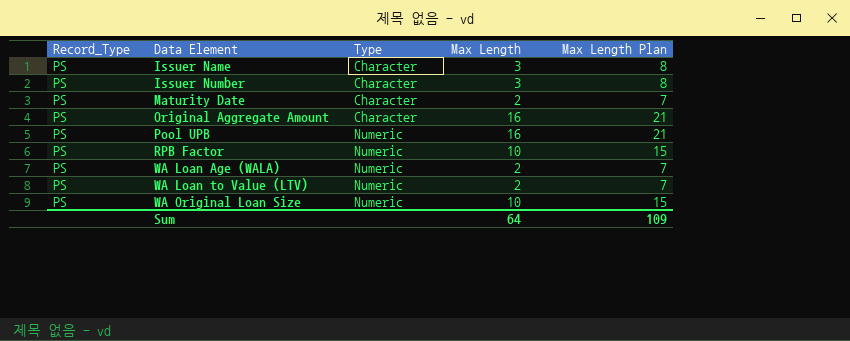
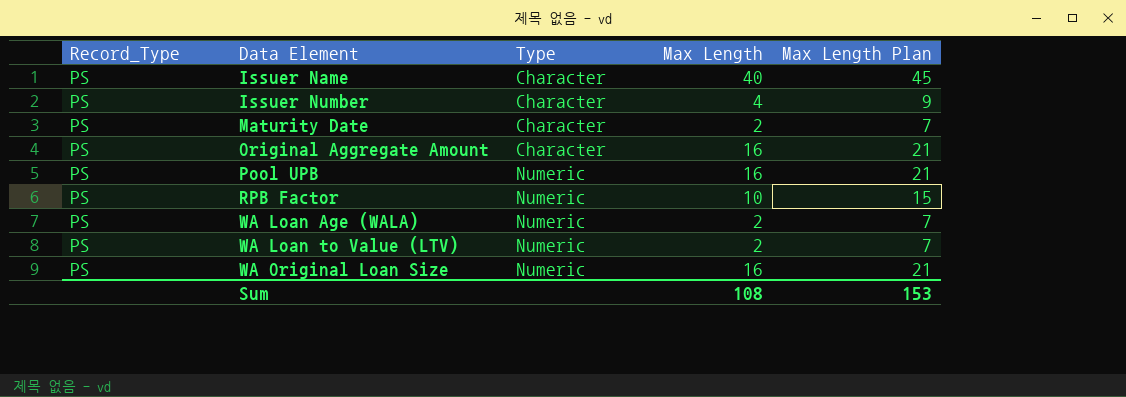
Issuer Name | Max Length: 3 -> 40
Issuer Name | Max Length Plan: 8 -> 45
Issuer Number | Max Length: 3 -> 4
Issuer Number | Max Length Plan: 8 -> 9
WA Original Loan Size | Max Length: 10 -> 16
WA Original Loan Size | Max Length Plan: 15 -> 21
Sum | Max Length: 64 -> 108
Sum | Max Length Plan: 109 -> 153

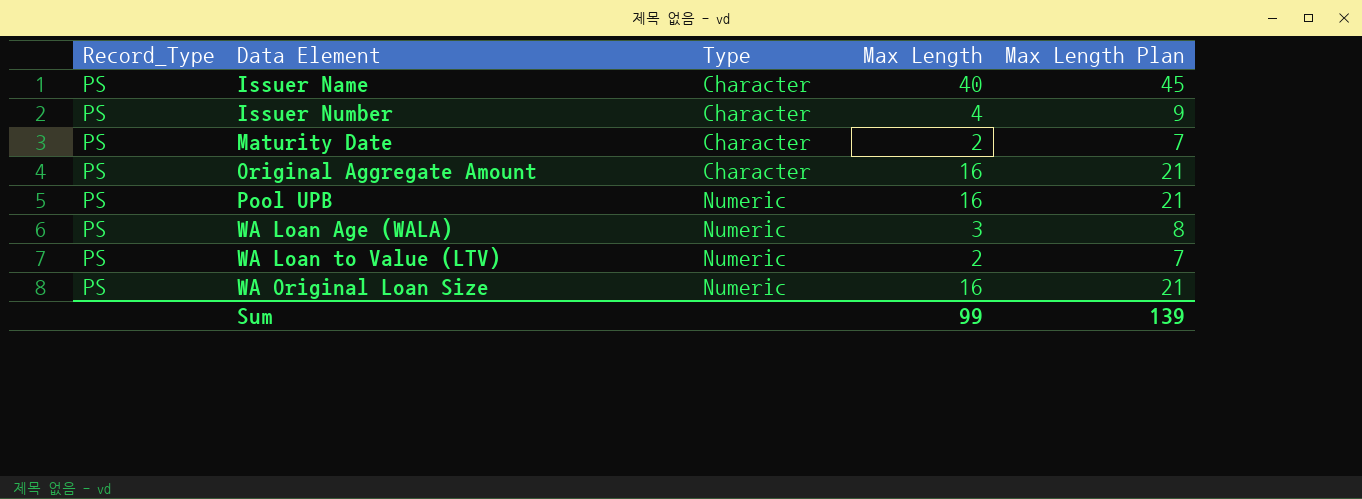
row RPB Factor: PS | Numeric | 10 | 15 -> none
WA Loan Age (WALA) | Max Length: 2 -> 3
WA Loan Age (WALA) | Max Length Plan: 7 -> 8
Sum | Max Length: 108 -> 99
Sum | Max Length Plan: 153 -> 139

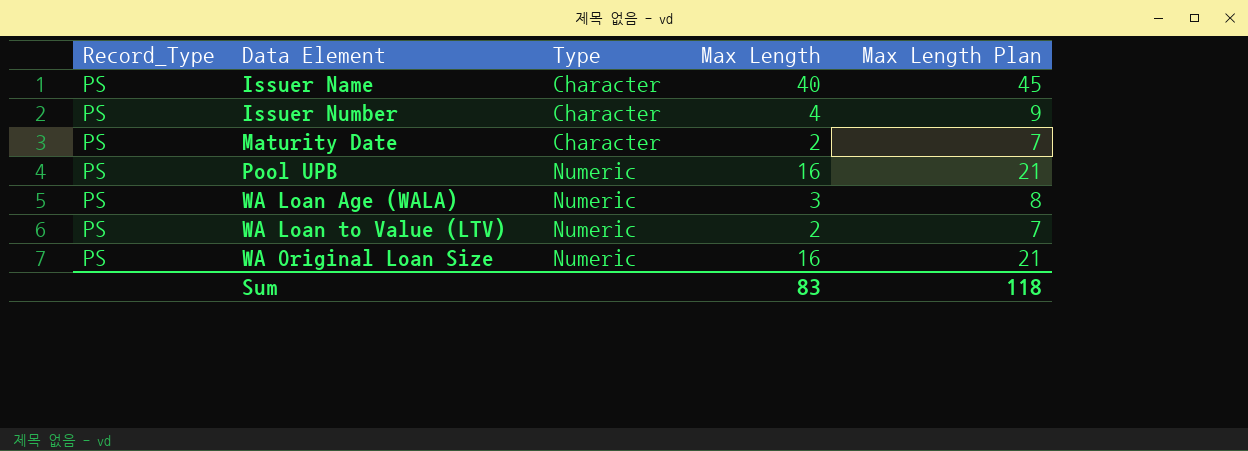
row Original Aggregate Amount: PS | Character | 16 | 21 -> none
Sum | Max Length: 99 -> 83
Sum | Max Length Plan: 139 -> 118

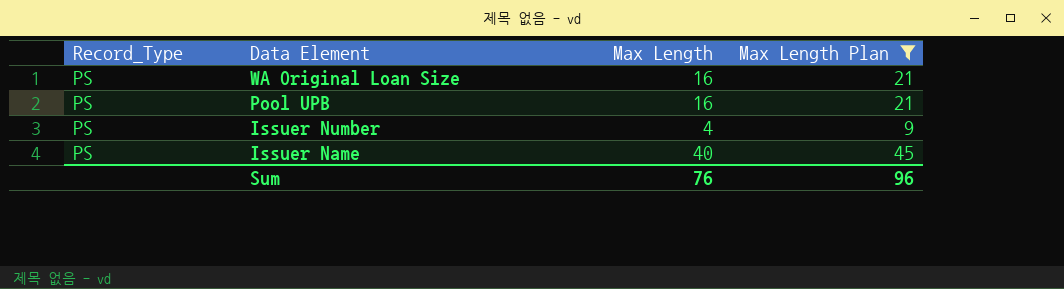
filter: none -> Max Length Plan >= 9
row order: Data Element ascending -> Data Element descending
column Type | position: 3 -> none
Sum | Max Length: 83 -> 76
Sum | Max Length Plan: 118 -> 96

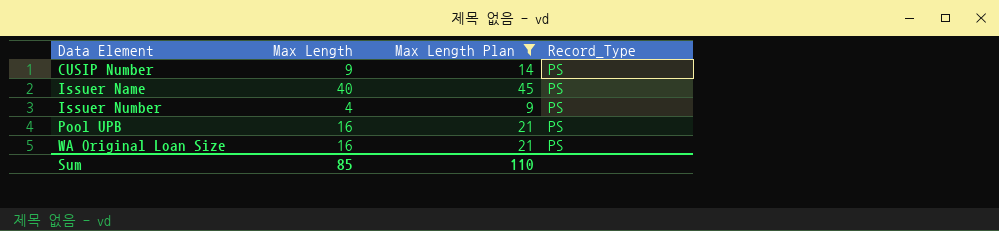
row order: Data Element descending -> Data Element ascending
column Record_Type | position: 1 -> 4
row CUSIP Number: none -> 9 | 14 | PS
Sum | Max Length: 76 -> 85
Sum | Max Length Plan: 96 -> 110

